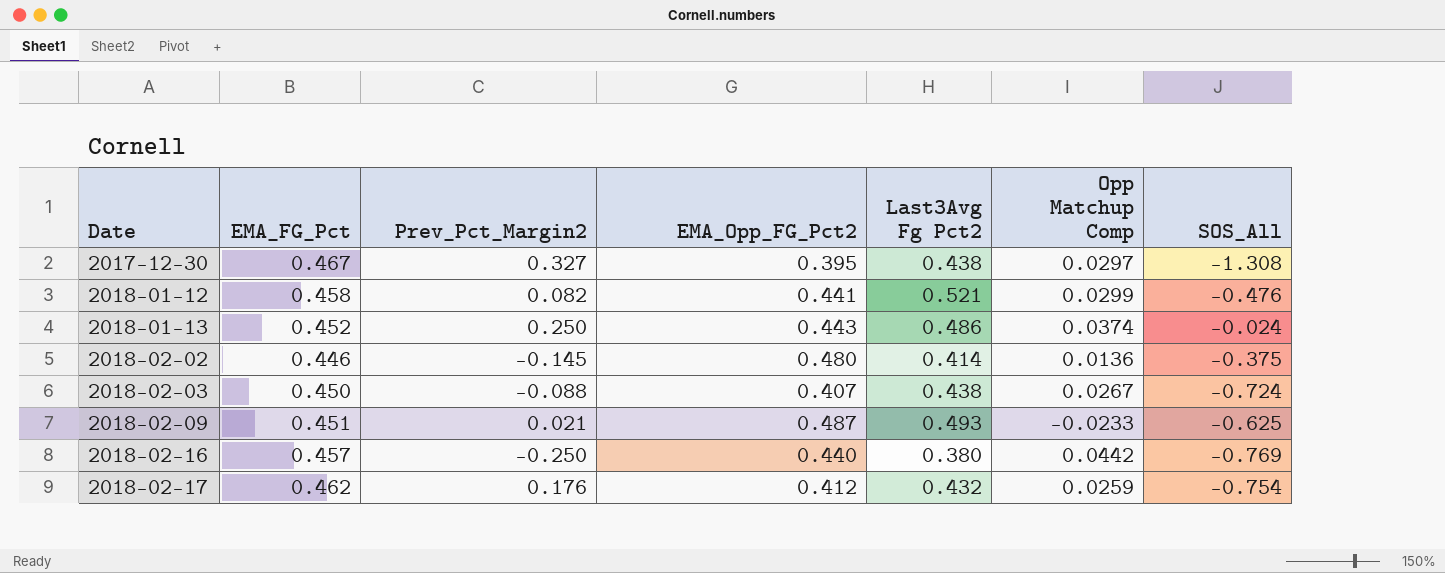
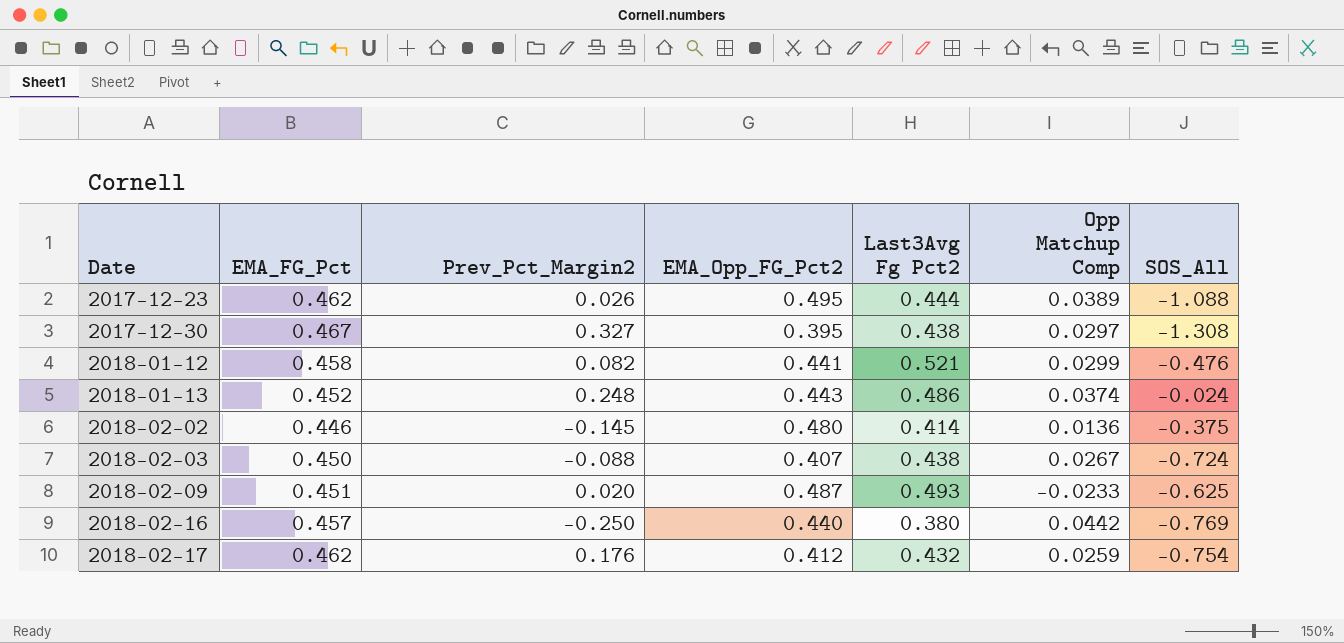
row 2017-12-23: none -> 0.462 | 0.026 | 0.495 | 0.444 | 0.0389 | -1.088
2018-01-13 | Prev_Pct_Margin2: 0.250 -> 0.248
2018-02-09 | Prev_Pct_Margin2: 0.021 -> 0.020

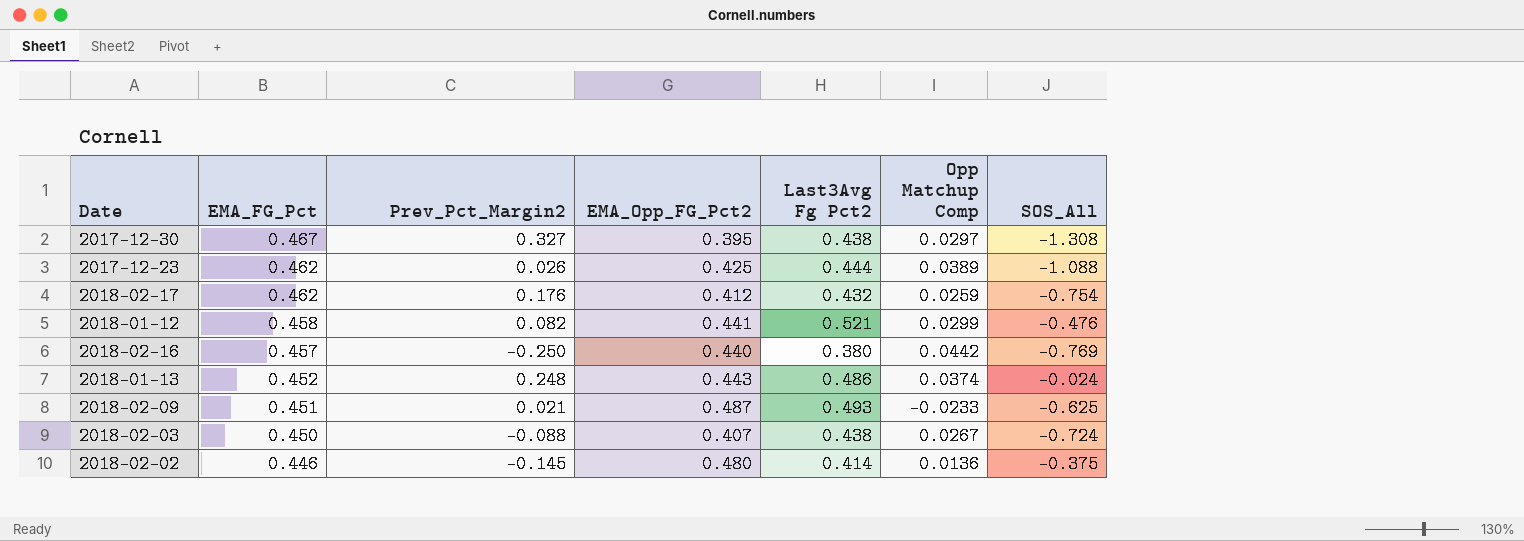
row order: Date ascending -> EMA_FG_Pct descending
2017-12-23 | EMA_Opp_FG_Pct2: 0.495 -> 0.425
2018-02-09 | Prev_Pct_Margin2: 0.020 -> 0.021

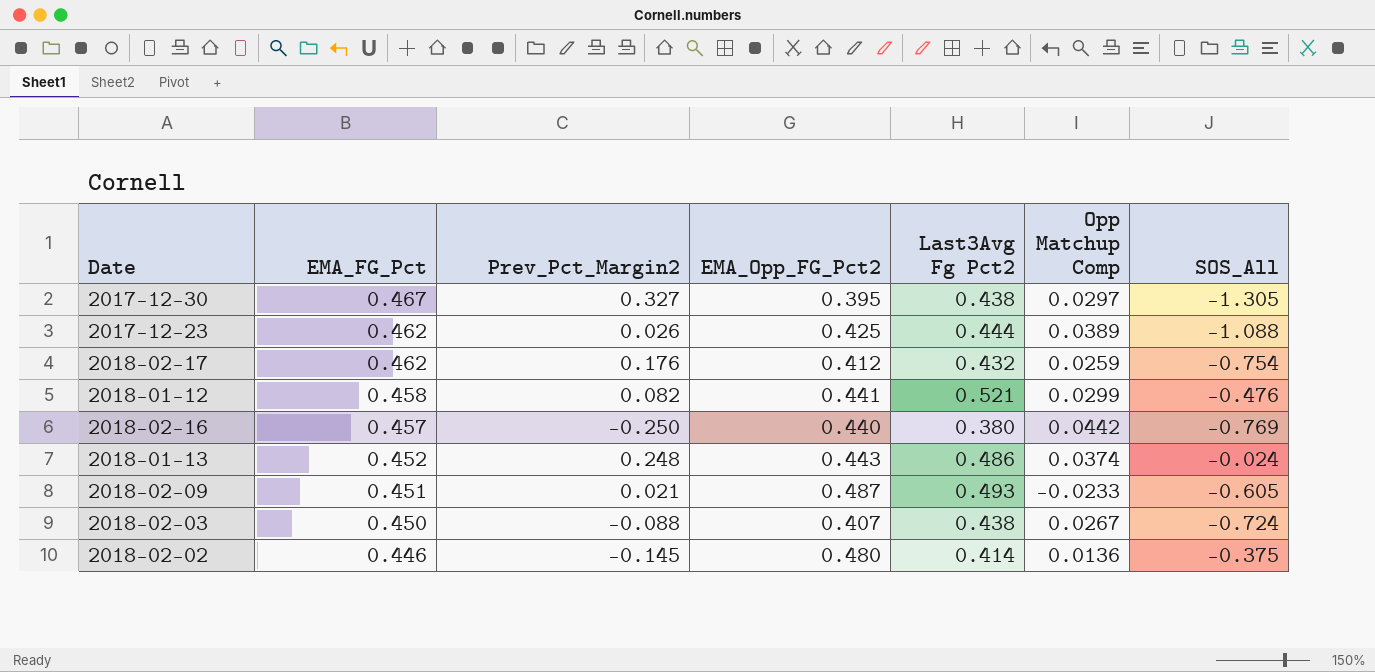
2017-12-30 | SOS_All: -1.308 -> -1.305
2018-02-09 | SOS_All: -0.625 -> -0.605

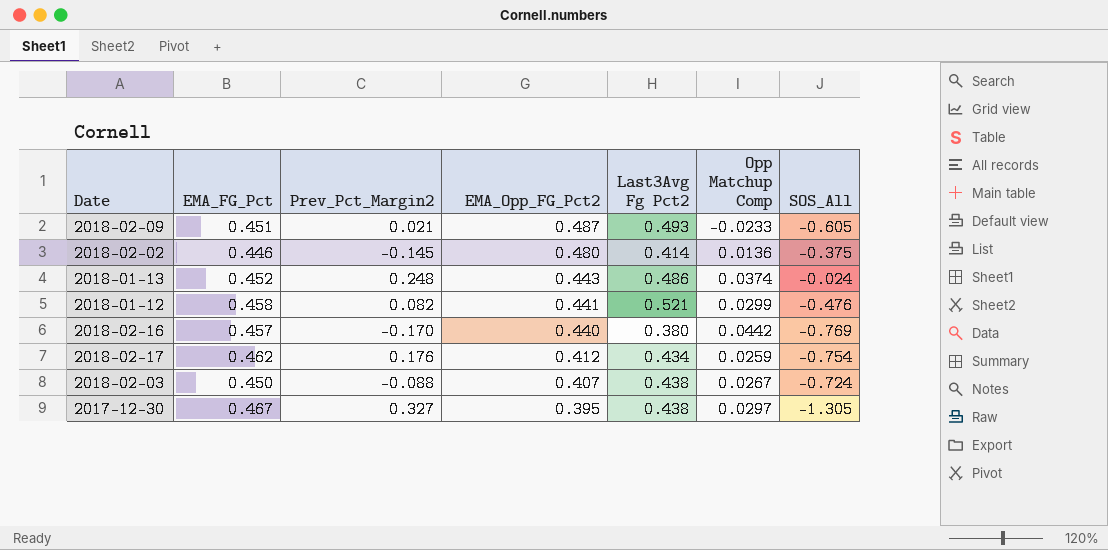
row order: EMA_FG_Pct descending -> EMA_Opp_FG_Pct2 descending
row 2017-12-23: 0.462 | 0.026 | 0.425 | 0.444 | 0.0389 | -1.088 -> none
2018-02-16 | Prev_Pct_Margin2: -0.250 -> -0.170
2018-02-17 | Last3Avg Fg Pct2: 0.432 -> 0.434

